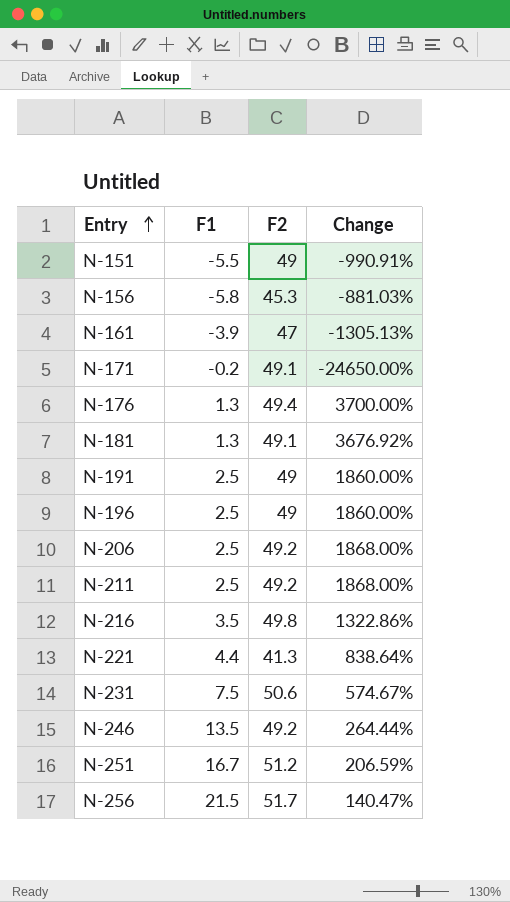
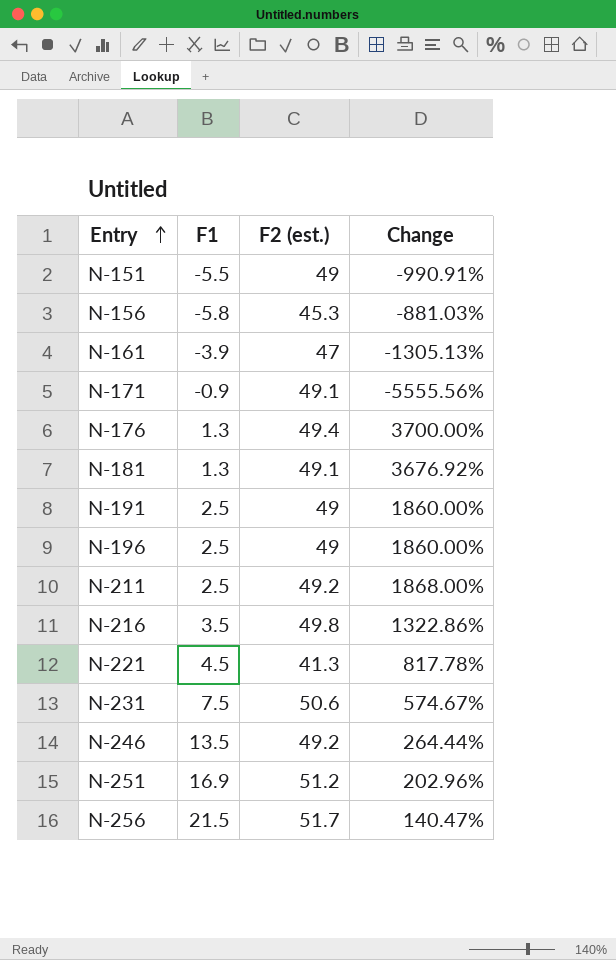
column name: F2 -> F2 (est.)
row N-206: 2.5 | 49.2 | 1868.00% -> none
N-171 | F1: -0.2 -> -0.9
N-171 | Change: -24650.00% -> -5555.56%
N-221 | F1: 4.4 -> 4.5
N-221 | Change: 838.64% -> 817.78%
N-251 | F1: 16.7 -> 16.9
N-251 | Change: 206.59% -> 202.96%

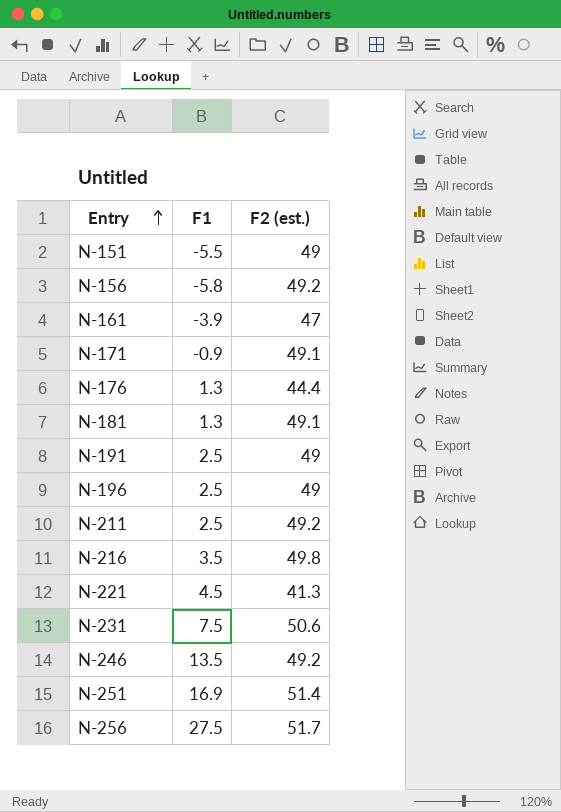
column Change | formula: ([F2 (est.)] - [F1]) / [F1] -> none
N-156 | F2 (est.): 45.3 -> 49.2
N-176 | F2 (est.): 49.4 -> 44.4
N-251 | F2 (est.): 51.2 -> 51.4
N-256 | F1: 21.5 -> 27.5

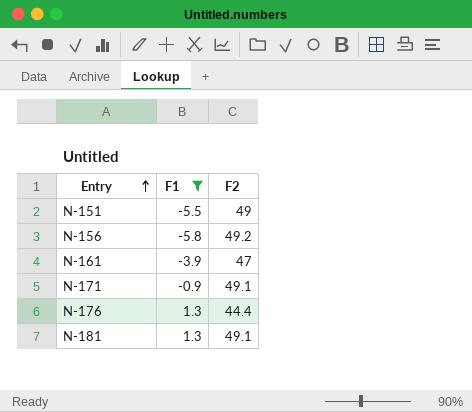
filter: none -> F1 <= 1.3
column name: F2 (est.) -> F2

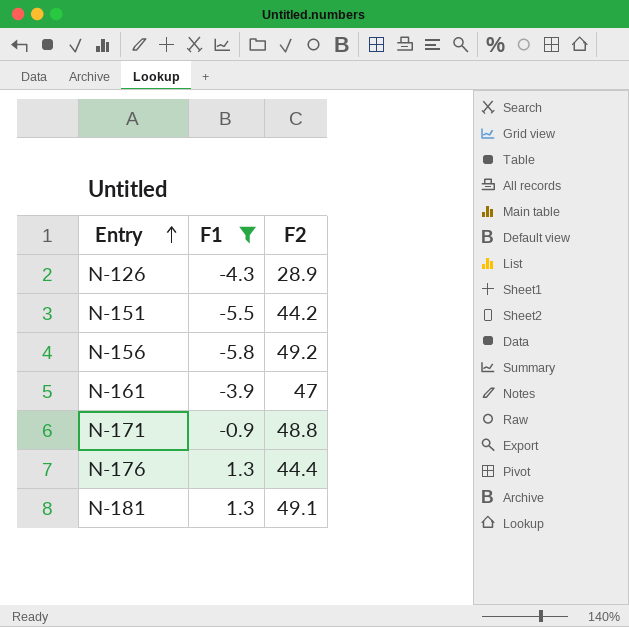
row N-126: none -> -4.3 | 28.9
N-151 | F2: 49 -> 44.2
N-171 | F2: 49.1 -> 48.8

